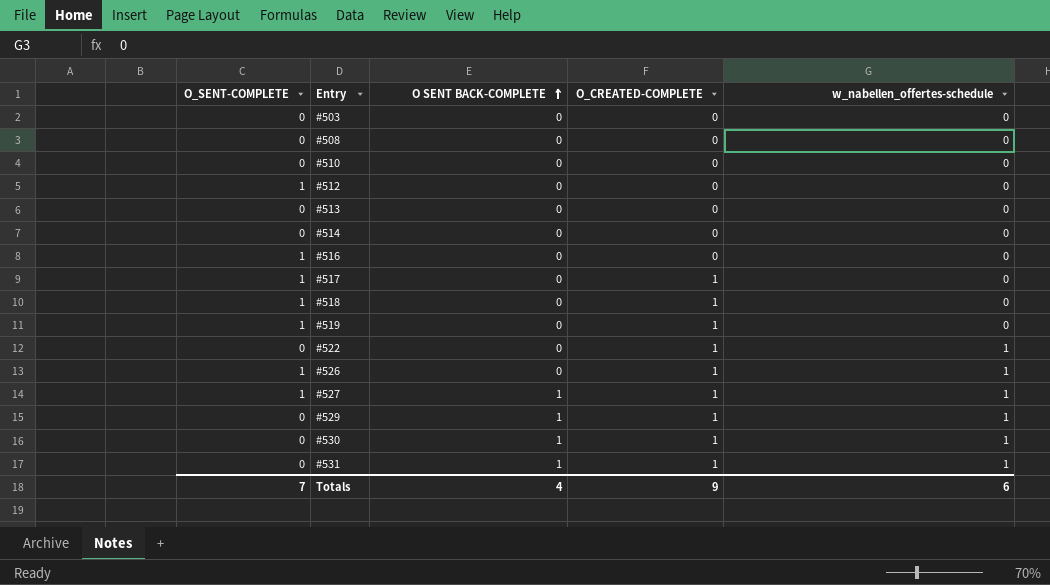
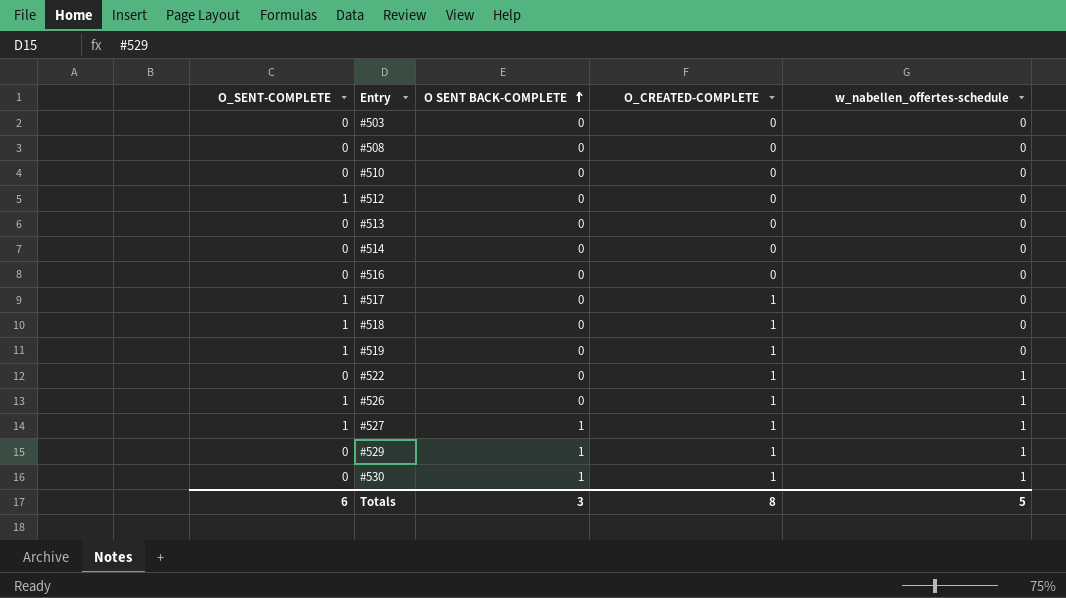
row #531: 0 | 1 | 1 | 1 -> none
#516 | O_SENT-COMPLETE: 1 -> 0
Totals | O_SENT-COMPLETE: 7 -> 6
Totals | O SENT BACK-COMPLETE: 4 -> 3
Totals | O_CREATED-COMPLETE: 9 -> 8
Totals | w_nabellen_offertes-schedule: 6 -> 5

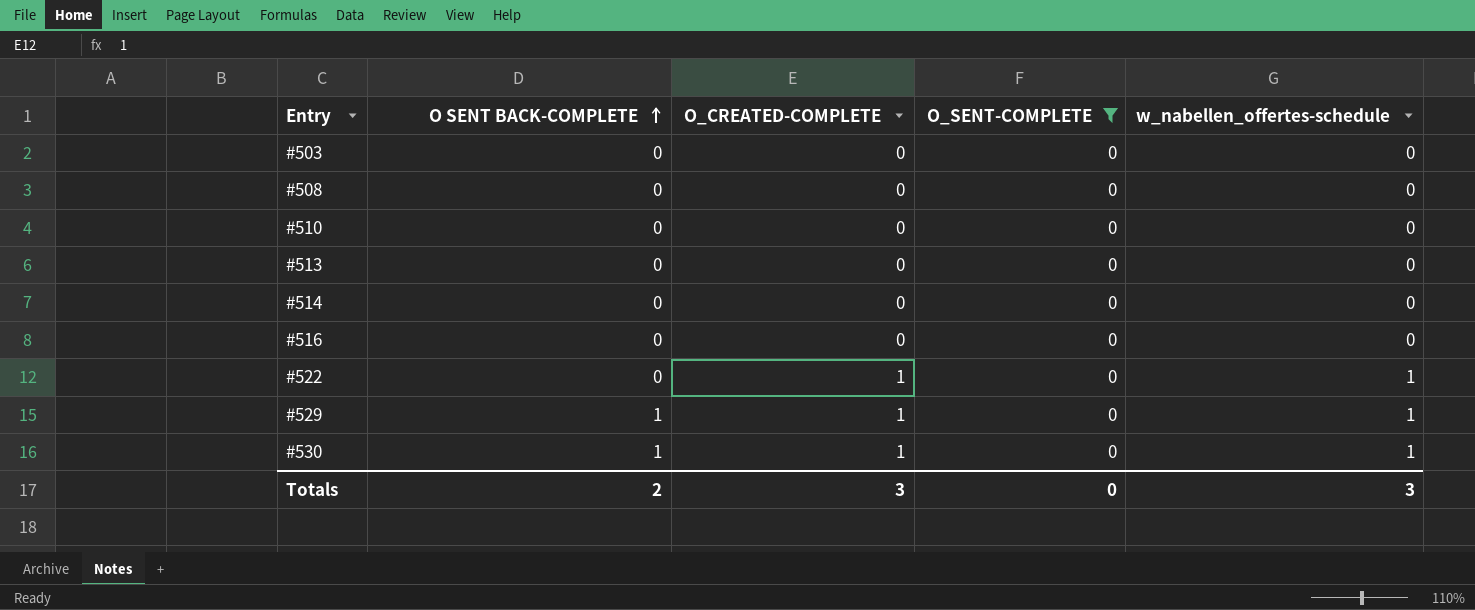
filter: none -> O_SENT-COMPLETE = 0
column O_SENT-COMPLETE | position: 1 -> 4
Totals | O SENT BACK-COMPLETE: 3 -> 2
Totals | O_CREATED-COMPLETE: 8 -> 3
Totals | O_SENT-COMPLETE: 6 -> 0
Totals | w_nabellen_offertes-schedule: 5 -> 3

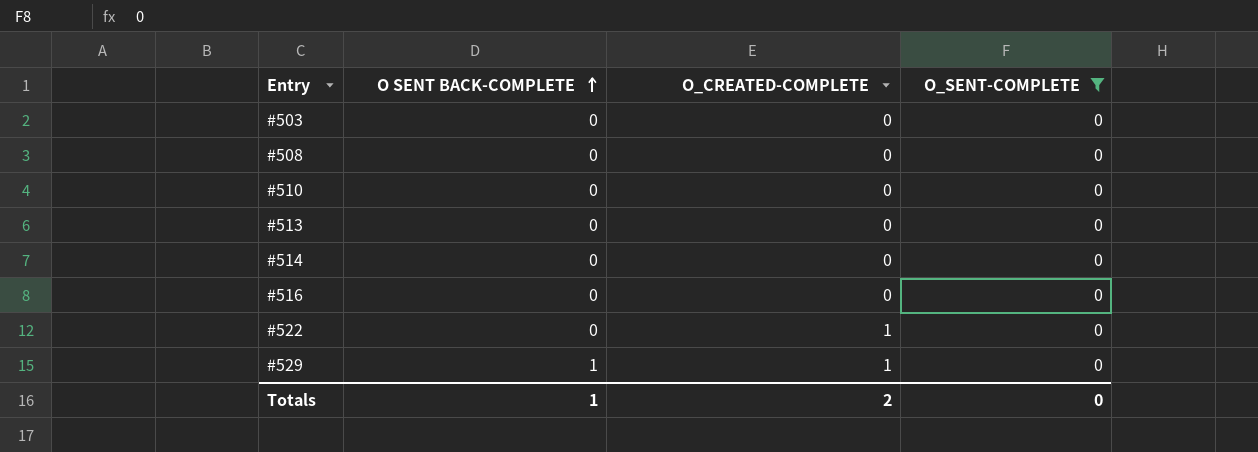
column w_nabellen_offertes-schedule | position: 5 -> none
row #530: 1 | 1 | 0 | 1 -> none
Totals | O SENT BACK-COMPLETE: 2 -> 1
Totals | O_CREATED-COMPLETE: 3 -> 2

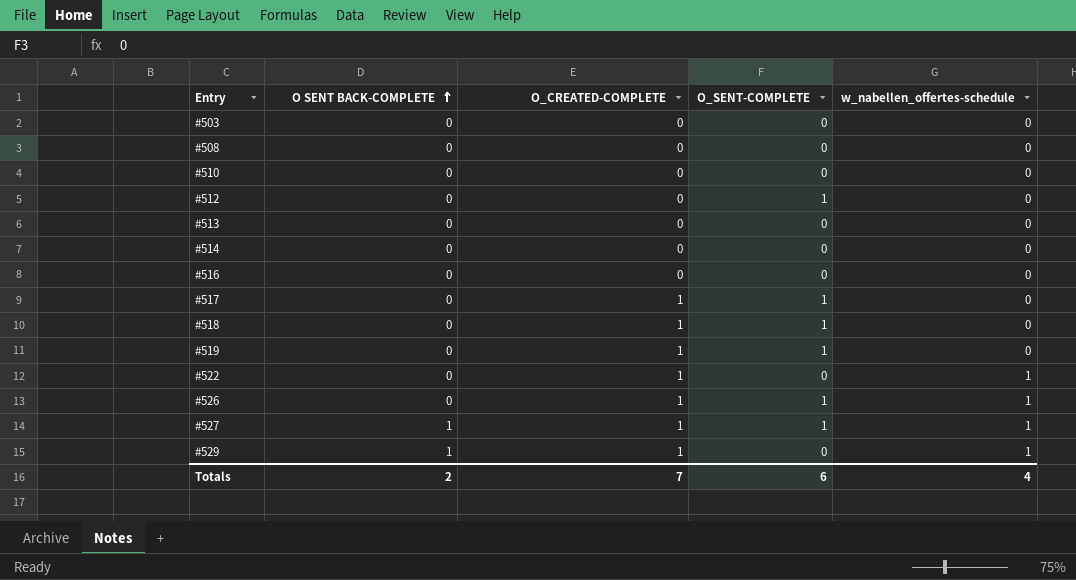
filter: O_SENT-COMPLETE = 0 -> none
column w_nabellen_offertes-schedule | position: none -> 5
Totals | O SENT BACK-COMPLETE: 1 -> 2
Totals | O_CREATED-COMPLETE: 2 -> 7
Totals | O_SENT-COMPLETE: 0 -> 6

